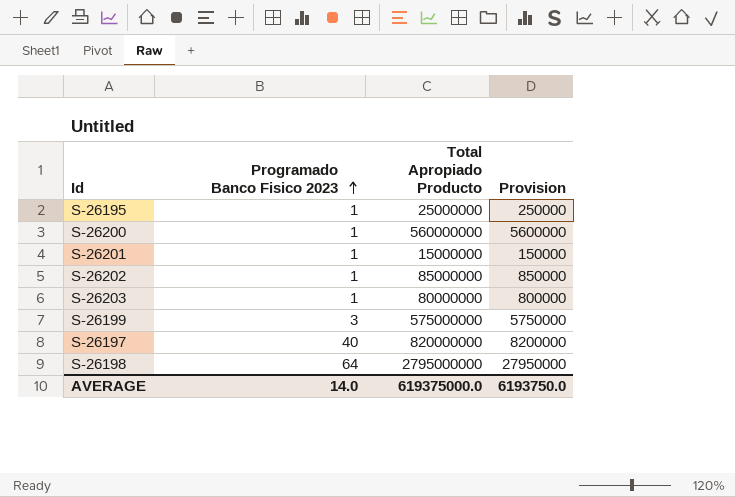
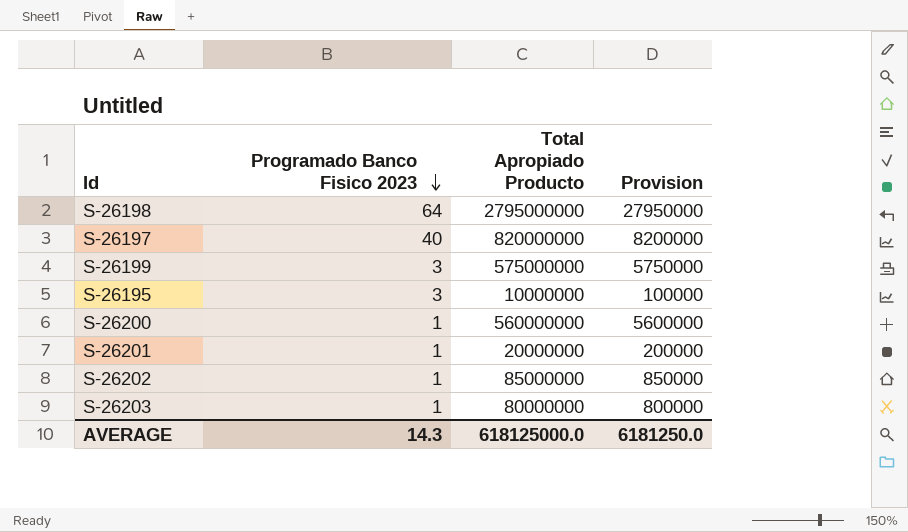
row order: Programado Banco Fisico 2023 ascending -> Programado Banco Fisico 2023 descending
S-26195 | Programado Banco Fisico 2023: 1 -> 3
S-26195 | Total Apropiado Producto: 25000000 -> 10000000
S-26195 | Provision: 250000 -> 100000
S-26201 | Total Apropiado Producto: 15000000 -> 20000000
S-26201 | Provision: 150000 -> 200000
AVERAGE | Programado Banco Fisico 2023: 14.0 -> 14.3
AVERAGE | Total Apropiado Producto: 619375000.0 -> 618125000.0
AVERAGE | Provision: 6193750.0 -> 6181250.0

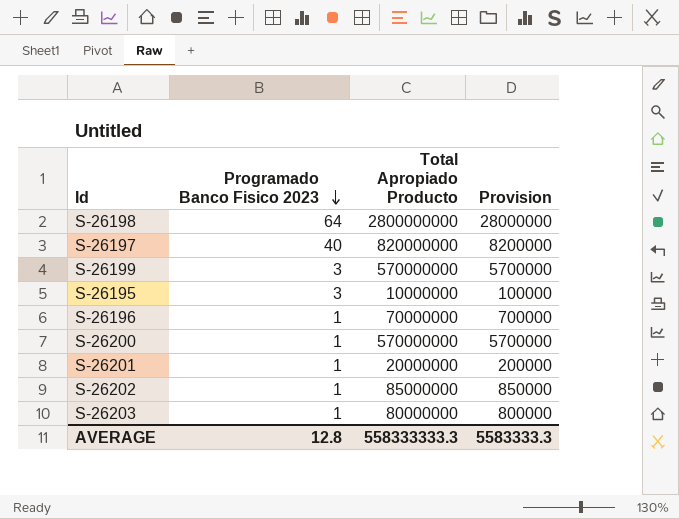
S-26198 | Total Apropiado Producto: 2795000000 -> 2800000000
S-26198 | Provision: 27950000 -> 28000000
S-26199 | Total Apropiado Producto: 575000000 -> 570000000
S-26199 | Provision: 5750000 -> 5700000
row S-26196: none -> 1 | 70000000 | 700000
S-26200 | Total Apropiado Producto: 560000000 -> 570000000
S-26200 | Provision: 5600000 -> 5700000
AVERAGE | Programado Banco Fisico 2023: 14.3 -> 12.8
AVERAGE | Total Apropiado Producto: 618125000.0 -> 558333333.3
AVERAGE | Provision: 6181250.0 -> 5583333.3

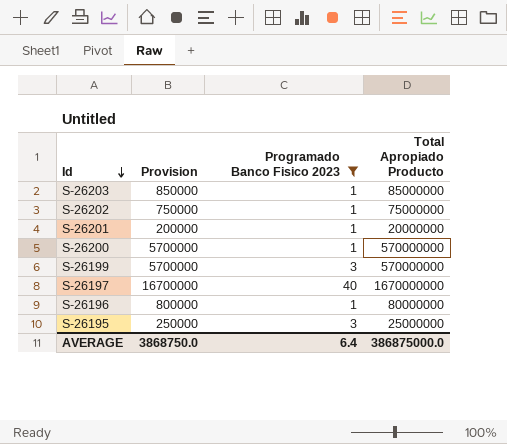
filter: none -> Programado Banco Fisico 2023 != 64
row order: Programado Banco Fisico 2023 descending -> Id descending
column Provision | position: 4 -> 2
S-26203 | Provision: 800000 -> 850000
S-26203 | Total Apropiado Producto: 80000000 -> 85000000
S-26202 | Provision: 850000 -> 750000
S-26202 | Total Apropiado Producto: 85000000 -> 75000000
S-26197 | Provision: 8200000 -> 16700000
S-26197 | Total Apropiado Producto: 820000000 -> 1670000000
S-26196 | Provision: 700000 -> 800000
S-26196 | Total Apropiado Producto: 70000000 -> 80000000
S-26195 | Provision: 100000 -> 250000
S-26195 | Total Apropiado Producto: 10000000 -> 25000000
AVERAGE | Provision: 5583333.3 -> 3868750.0
AVERAGE | Programado Banco Fisico 2023: 12.8 -> 6.4
AVERAGE | Total Apropiado Producto: 558333333.3 -> 386875000.0

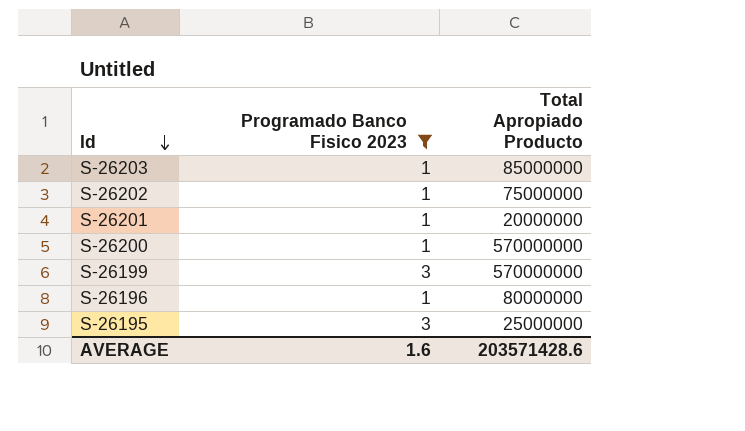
column Provision | formula: [Total Apropiado Producto] * 0.01 -> none
row S-26197: 16700000 | 40 | 1670000000 -> none
AVERAGE | Programado Banco Fisico 2023: 6.4 -> 1.6
AVERAGE | Total Apropiado Producto: 386875000.0 -> 203571428.6

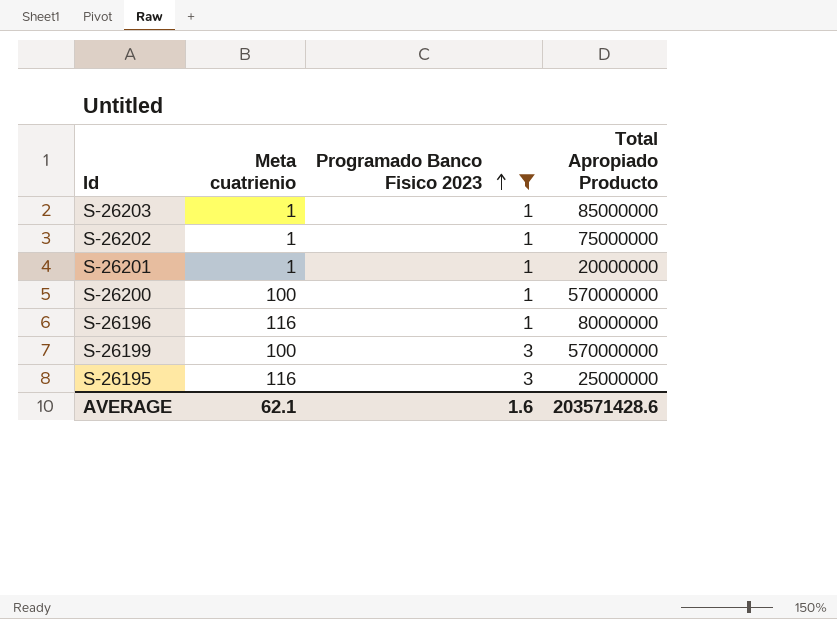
row order: Id descending -> Programado Banco Fisico 2023 ascending
column Meta cuatrienio | position: none -> 2

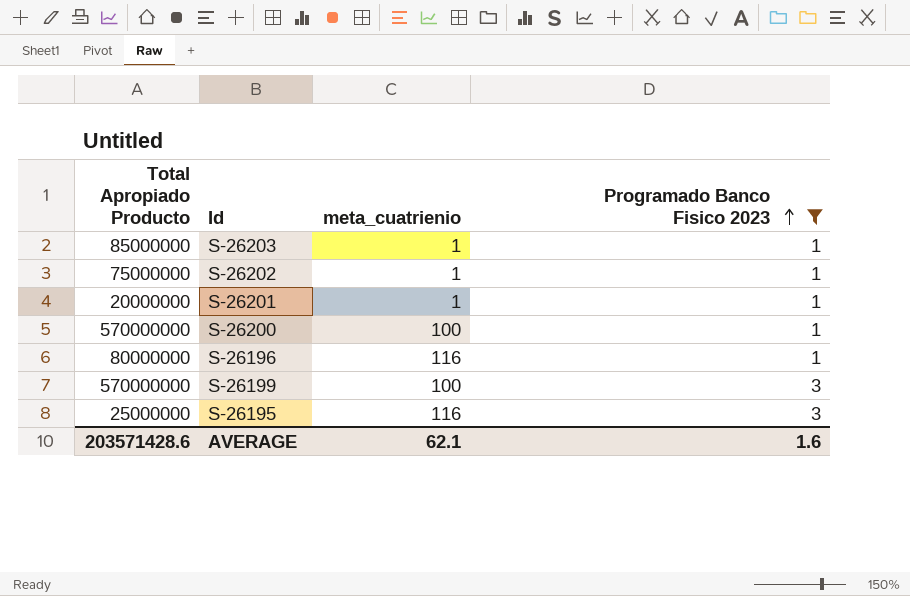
column Total Apropiado Producto | position: 4 -> 1
column name: Meta cuatrienio -> meta_cuatrienio

